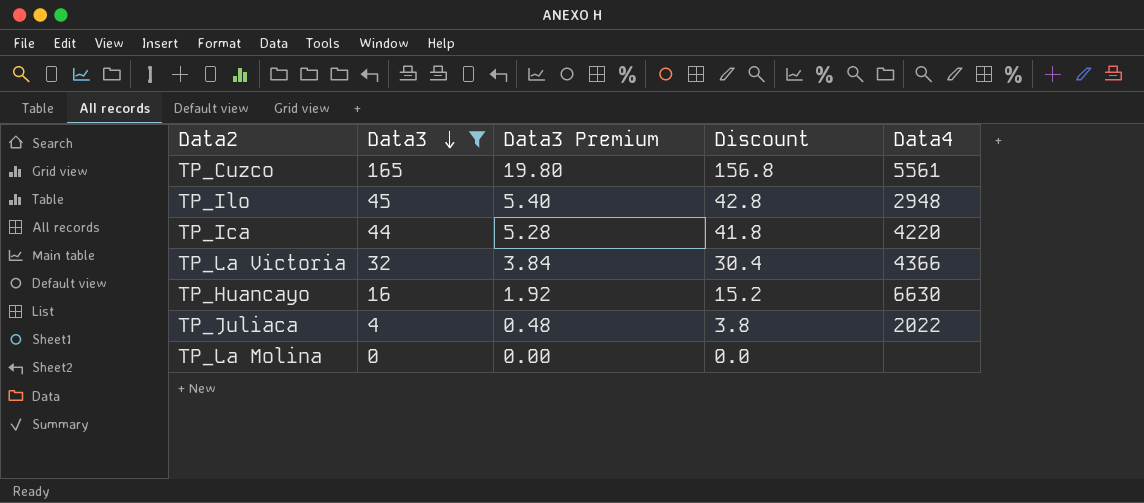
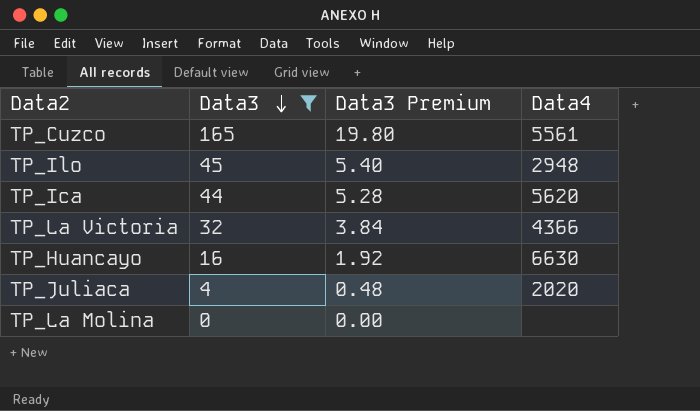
column Discount | formula: [Data3] * 0.95 -> none
TP_Ica | Data4: 4220 -> 5620
TP_Juliaca | Data4: 2022 -> 2020

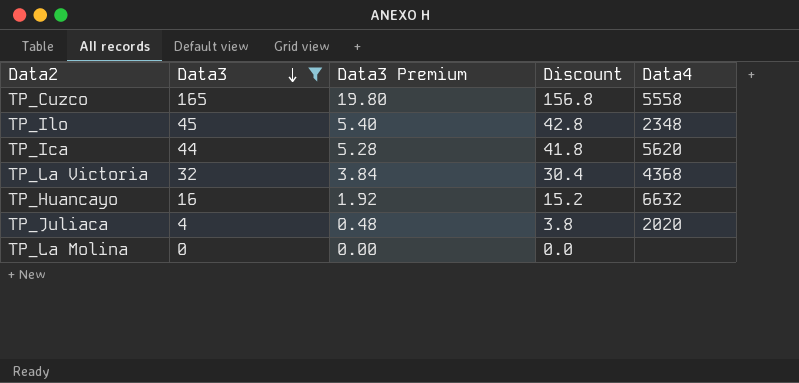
column Discount | formula: none -> [Data3] * 0.95
TP_Cuzco | Data4: 5561 -> 5558
TP_Ilo | Data4: 2948 -> 2348
TP_La Victoria | Data4: 4366 -> 4368
TP_Huancayo | Data4: 6630 -> 6632

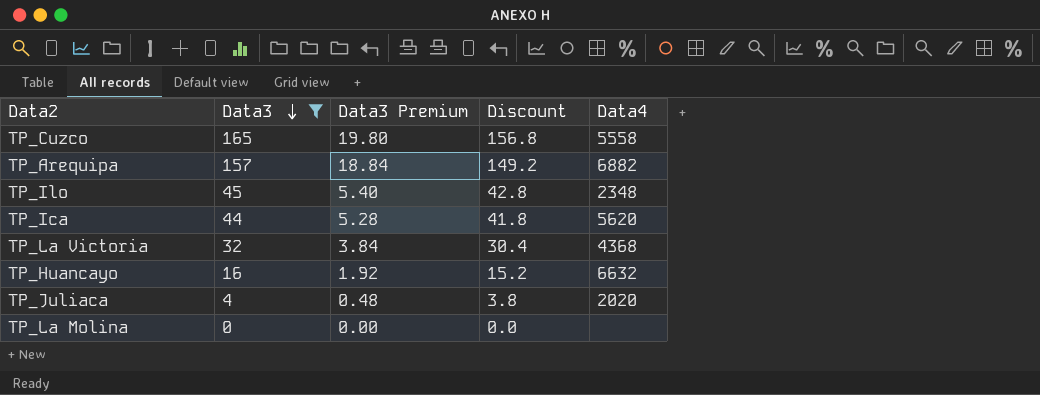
row TP_Arequipa: none -> 157 | 18.84 | 149.2 | 6882

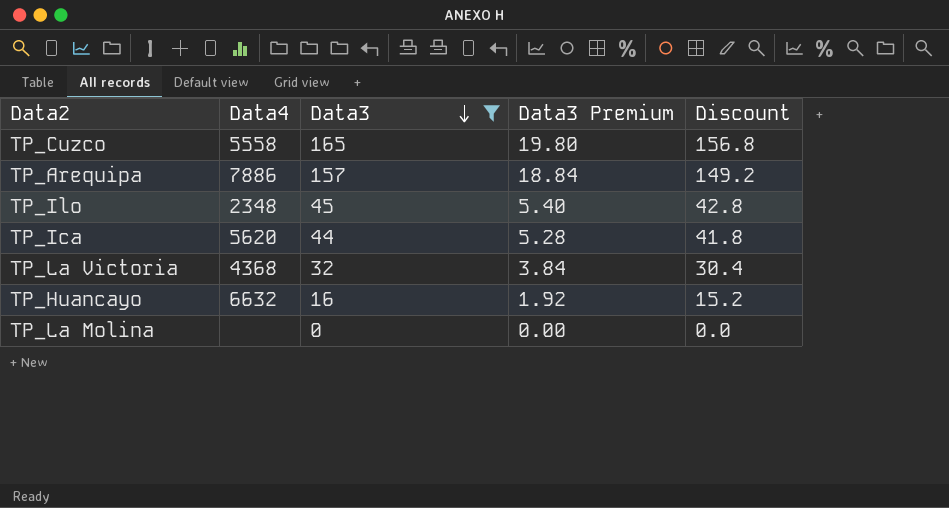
column Data4 | position: 5 -> 2
row TP_Juliaca: 4 | 0.48 | 3.8 | 2020 -> none
TP_Arequipa | Data4: 6882 -> 7886

